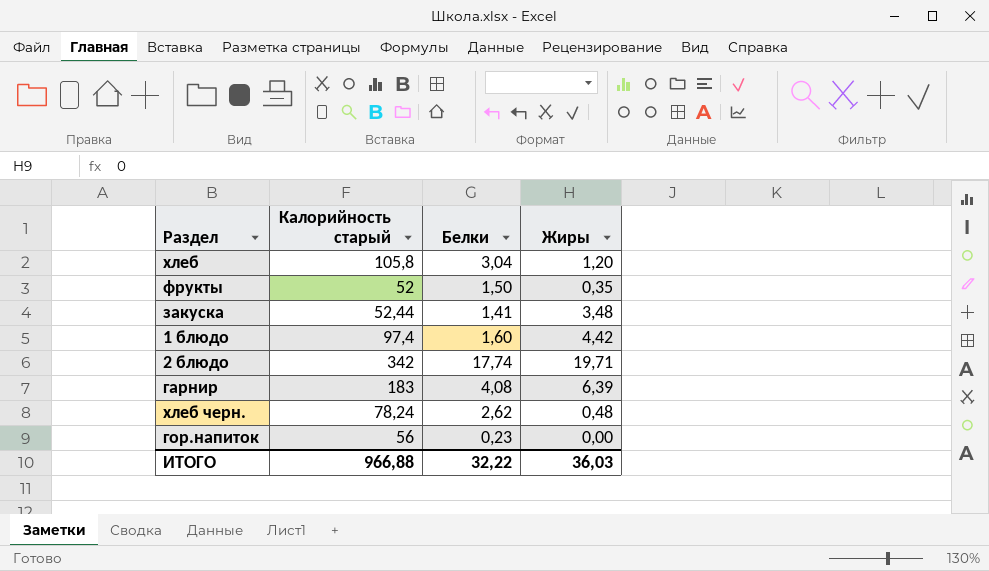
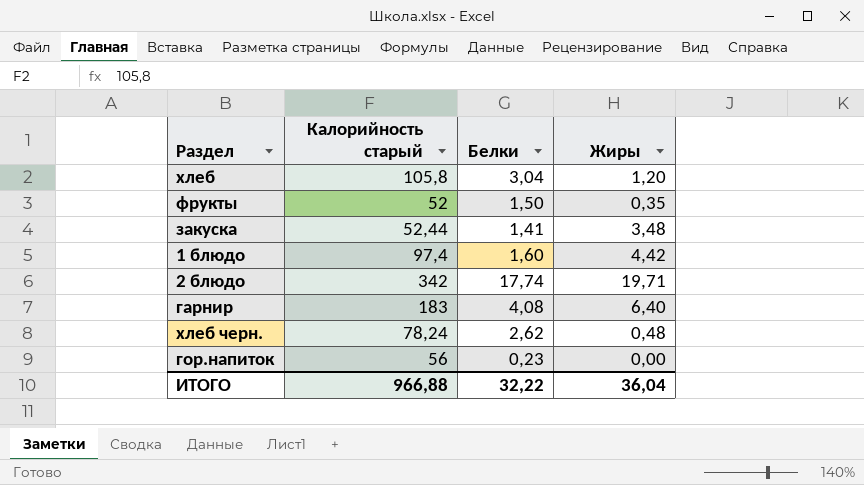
гарнир | Жиры: 6,39 -> 6,40
ИТОГО | Жиры: 36,03 -> 36,04

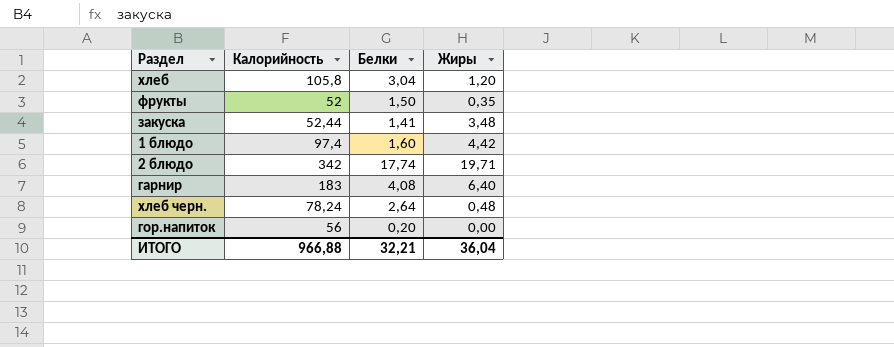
column name: Калорийность старый -> Калорийность
хлеб черн. | Белки: 2,62 -> 2,64
гор.напиток | Белки: 0,23 -> 0,20
ИТОГО | Белки: 32,22 -> 32,21

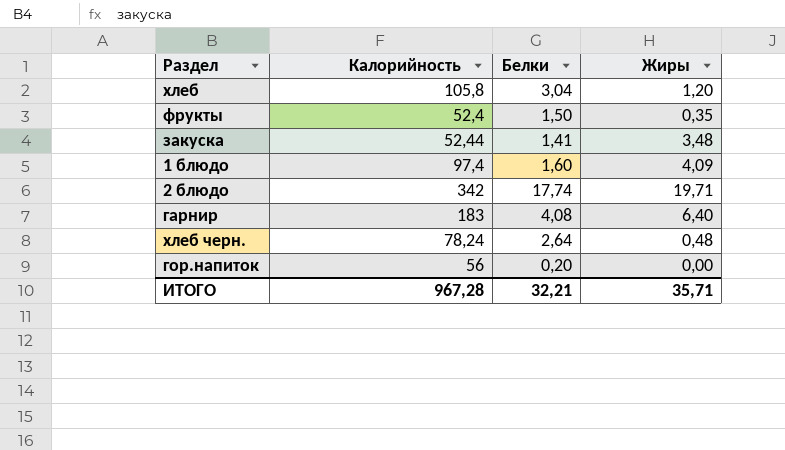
фрукты | Калорийность: 52 -> 52,4
1 блюдо | Жиры: 4,42 -> 4,09
ИТОГО | Калорийность: 966,88 -> 967,28
ИТОГО | Жиры: 36,04 -> 35,71

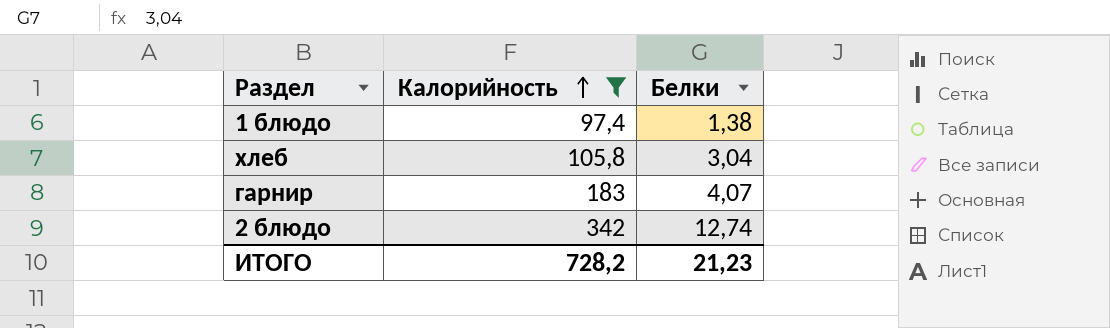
filter: none -> Калорийность >= 97,4
row order: none -> Калорийность ascending
column Жиры | position: 4 -> none
1 блюдо | Белки: 1,60 -> 1,38
гарнир | Белки: 4,08 -> 4,07
2 блюдо | Белки: 17,74 -> 12,74
ИТОГО | Калорийность: 967,28 -> 728,2
ИТОГО | Белки: 32,21 -> 21,23

